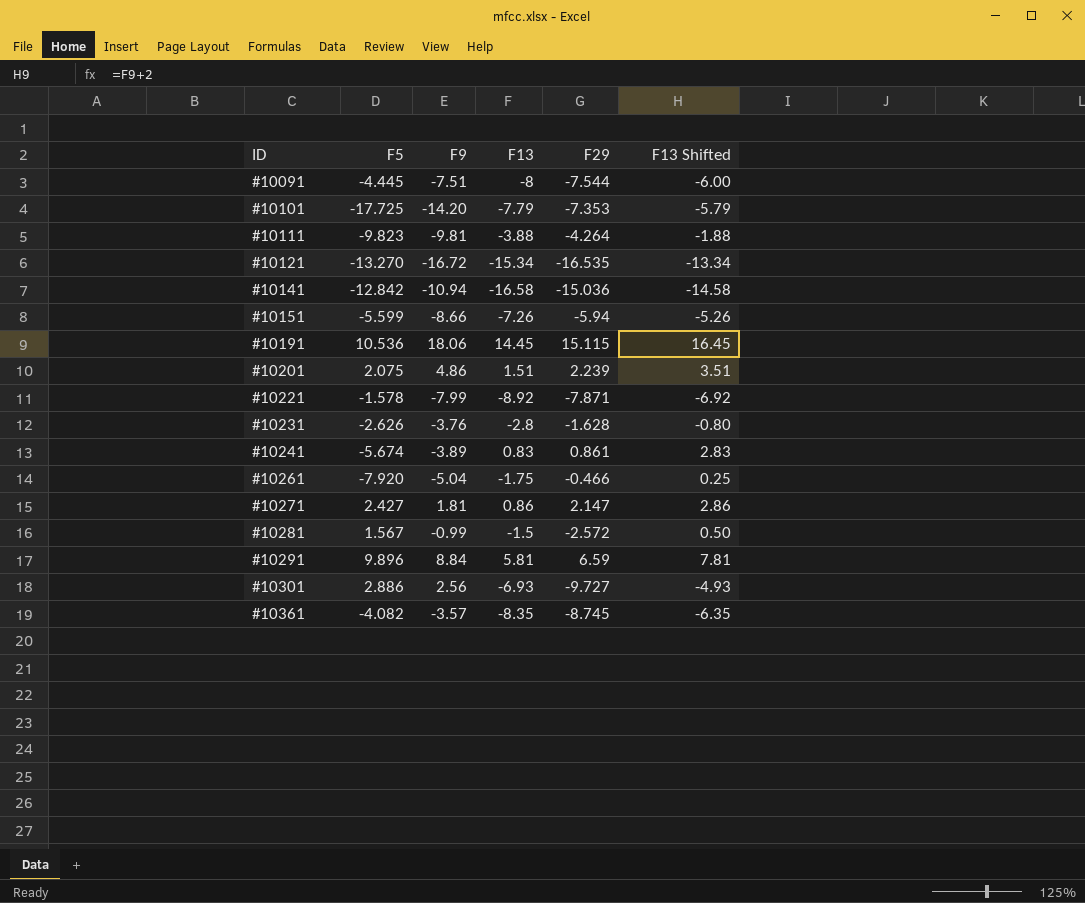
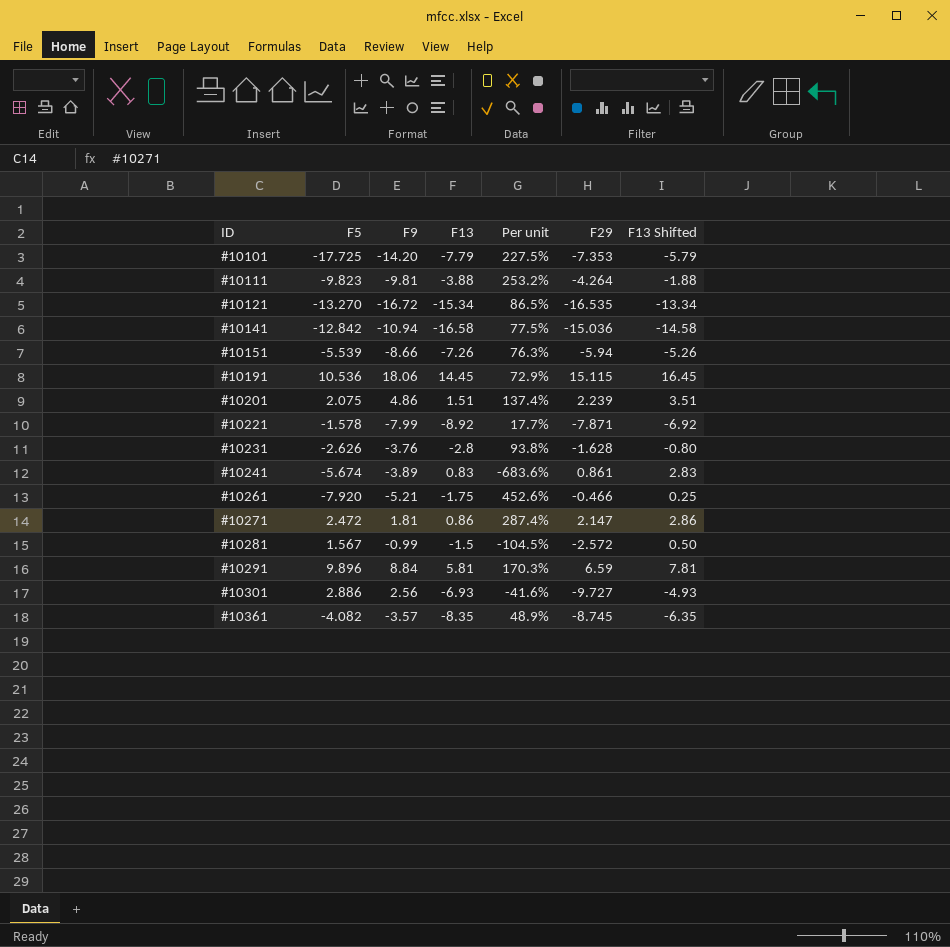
column Per unit | formula: none -> [F5] / [F13]
row #10091: -4.445 | -7.51 | -8 | -7.544 | -6.00 -> none
#10151 | F5: -5.599 -> -5.539
#10261 | F9: -5.04 -> -5.21
#10271 | F5: 2.427 -> 2.472

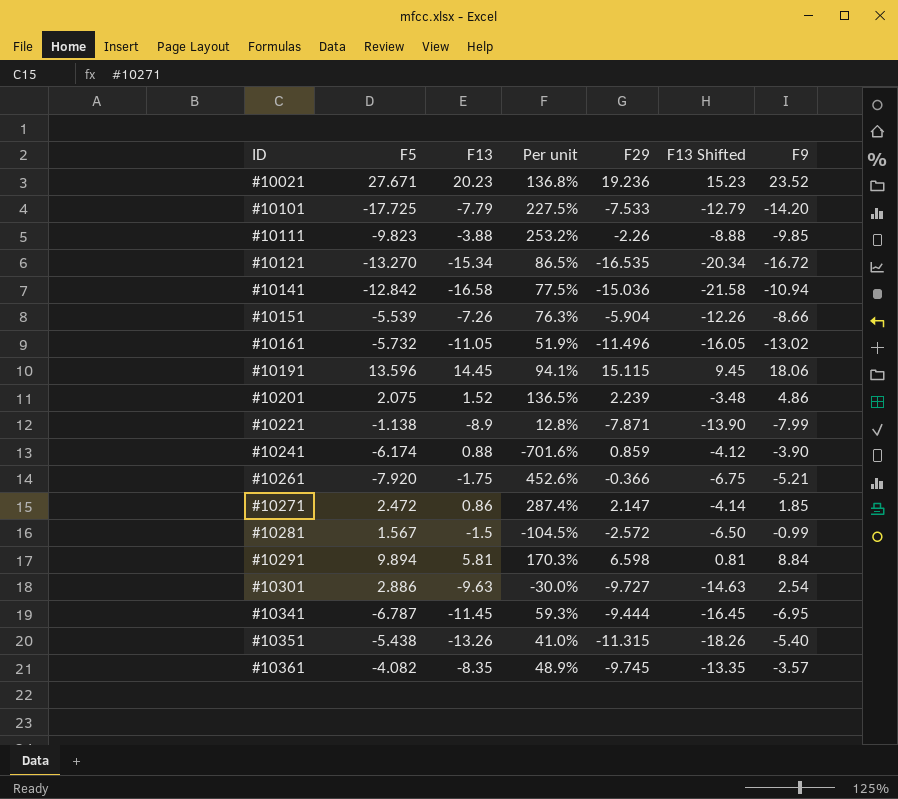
column F13 Shifted | formula: [F13] + 2 -> [F13] - 5
column F9 | position: 3 -> 7
row #10231: -2.626 | -3.76 | -2.8 | 93.8% | -1.628 | -0.80 -> none
row #10021: none -> 27.671 | 20.23 | 136.8% | 19.236 | 15.23 | 23.52
#10101 | F29: -7.353 -> -7.533
#10111 | F29: -4.264 -> -2.26
#10111 | F9: -9.81 -> -9.85
#10151 | F29: -5.94 -> -5.904
row #10161: none -> -5.732 | -11.05 | 51.9% | -11.496 | -16.05 | -13.02
#10191 | F5: 10.536 -> 13.596
#10191 | Per unit: 72.9% -> 94.1%
#10201 | F13: 1.51 -> 1.52
#10201 | Per unit: 137.4% -> 136.5%
#10221 | F5: -1.578 -> -1.138
#10221 | F13: -8.92 -> -8.9
#10221 | Per unit: 17.7% -> 12.8%
#10241 | F5: -5.674 -> -6.174
#10241 | F13: 0.83 -> 0.88
#10241 | Per unit: -683.6% -> -701.6%
#10241 | F29: 0.861 -> 0.859
#10241 | F9: -3.89 -> -3.90
#10261 | F29: -0.466 -> -0.366
#10271 | F9: 1.81 -> 1.85
#10291 | F5: 9.896 -> 9.894
#10291 | F29: 6.59 -> 6.598
#10301 | F13: -6.93 -> -9.63
#10301 | Per unit: -41.6% -> -30.0%
#10301 | F9: 2.56 -> 2.54
row #10341: none -> -6.787 | -11.45 | 59.3% | -9.444 | -16.45 | -6.95
row #10351: none -> -5.438 | -13.26 | 41.0% | -11.315 | -18.26 | -5.40
#10361 | F29: -8.745 -> -9.745

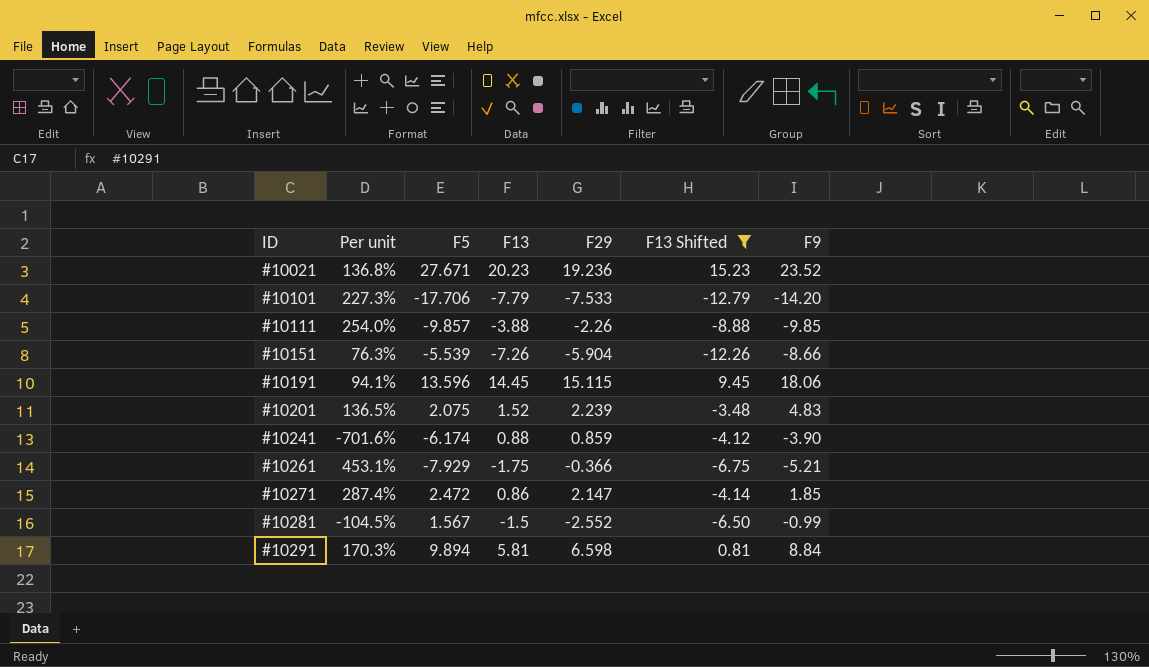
filter: none -> F13 Shifted >= -12.79
column Per unit | position: 4 -> 2
#10101 | Per unit: 227.5% -> 227.3%
#10101 | F5: -17.725 -> -17.706
#10111 | Per unit: 253.2% -> 254.0%
#10111 | F5: -9.823 -> -9.857
#10201 | F9: 4.86 -> 4.83
#10261 | Per unit: 452.6% -> 453.1%
#10261 | F5: -7.920 -> -7.929
#10281 | F29: -2.572 -> -2.552

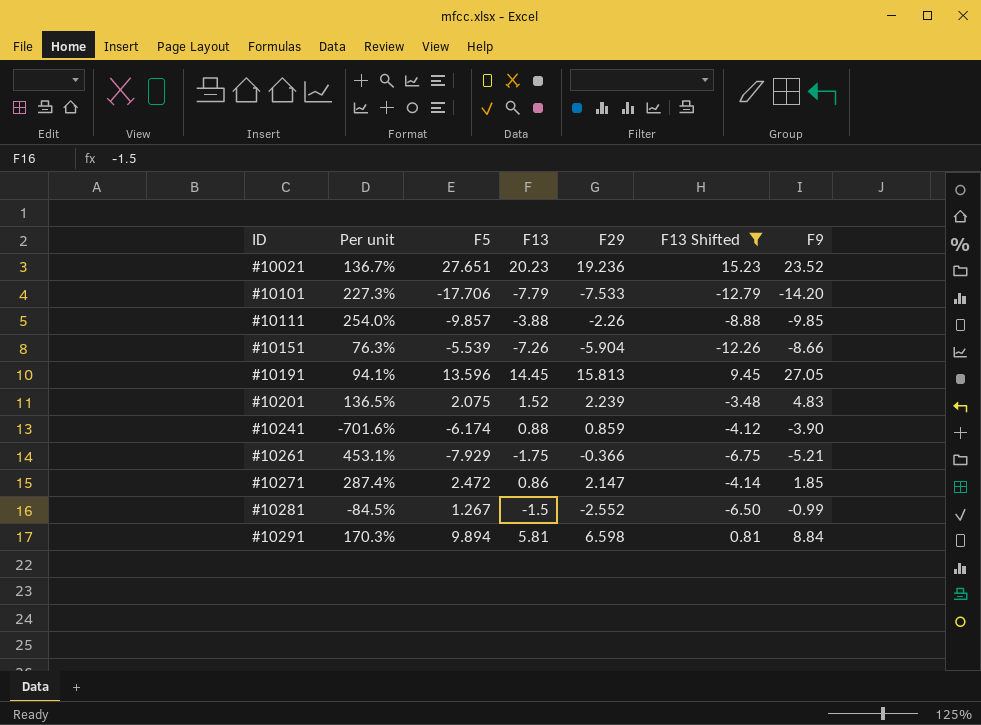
#10021 | Per unit: 136.8% -> 136.7%
#10021 | F5: 27.671 -> 27.651
#10191 | F29: 15.115 -> 15.813
#10191 | F9: 18.06 -> 27.05
#10281 | Per unit: -104.5% -> -84.5%
#10281 | F5: 1.567 -> 1.267

